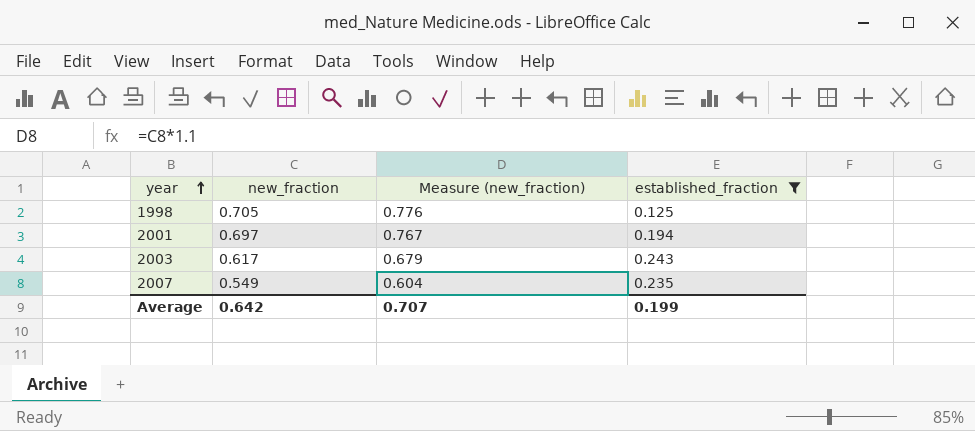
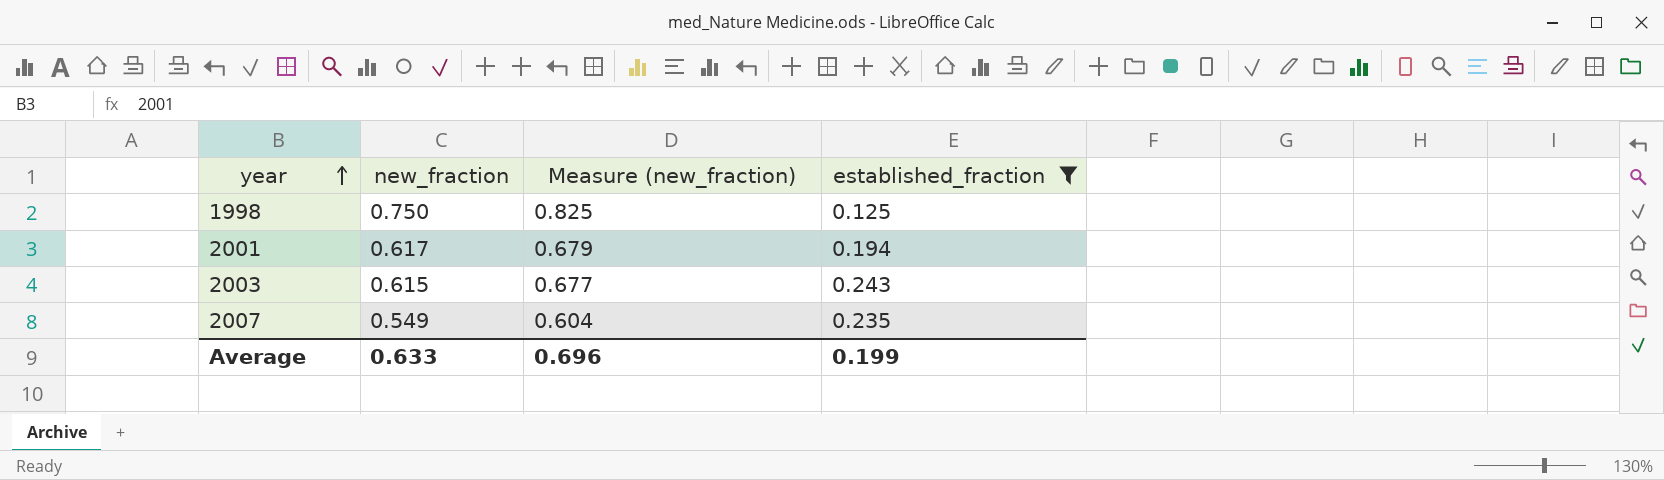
1998 | new_fraction: 0.705 -> 0.750
1998 | Measure (new_fraction): 0.776 -> 0.825
2001 | new_fraction: 0.697 -> 0.617
2001 | Measure (new_fraction): 0.767 -> 0.679
2003 | new_fraction: 0.617 -> 0.615
2003 | Measure (new_fraction): 0.679 -> 0.677
Average | new_fraction: 0.642 -> 0.633
Average | Measure (new_fraction): 0.707 -> 0.696

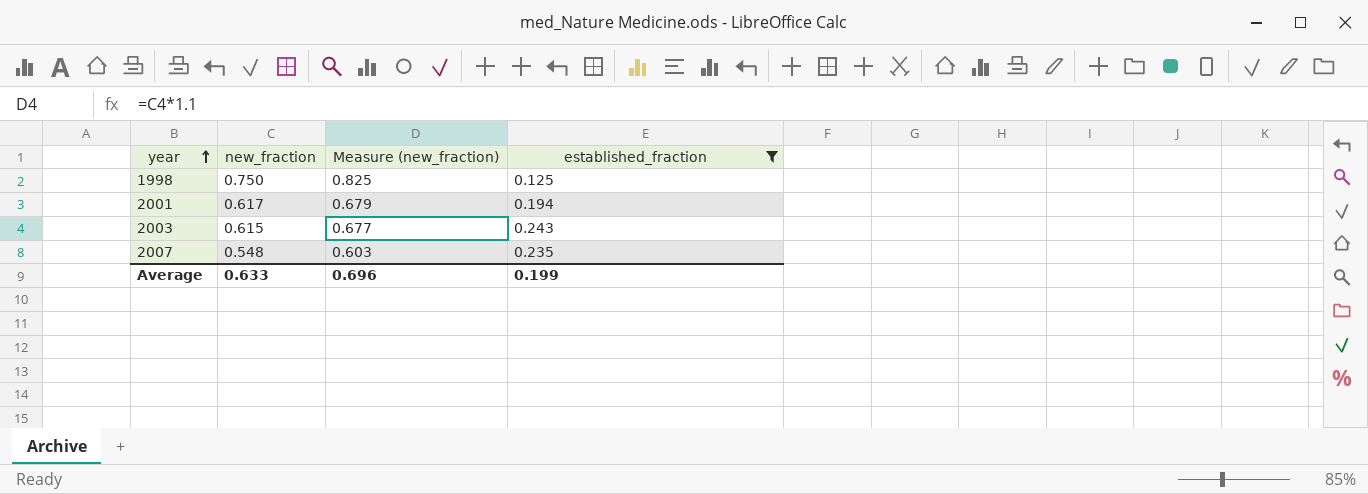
2007 | new_fraction: 0.549 -> 0.548
2007 | Measure (new_fraction): 0.604 -> 0.603

